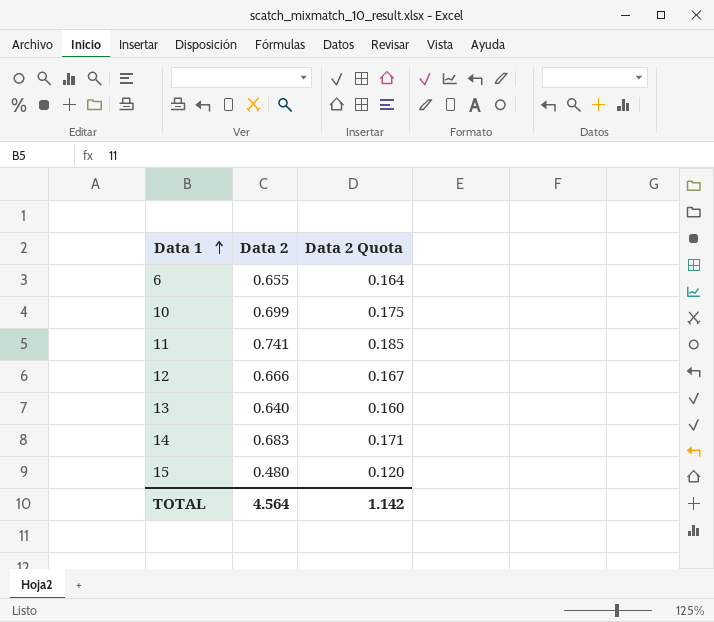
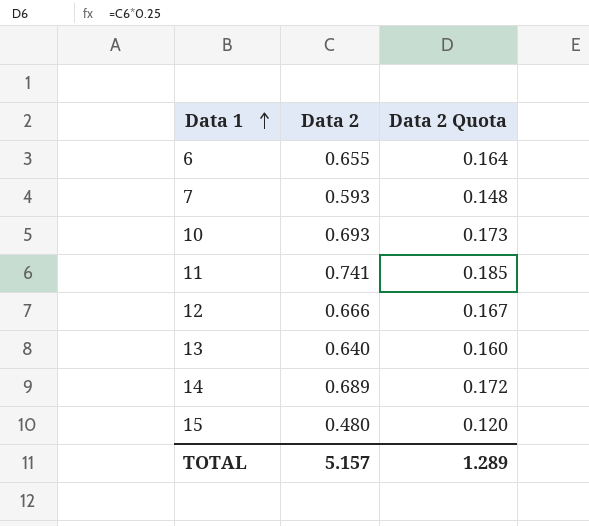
row 7: none -> 0.593 | 0.148
10 | Data 2: 0.699 -> 0.693
10 | Data 2 Quota: 0.175 -> 0.173
14 | Data 2: 0.683 -> 0.689
14 | Data 2 Quota: 0.171 -> 0.172
TOTAL | Data 2: 4.564 -> 5.157
TOTAL | Data 2 Quota: 1.142 -> 1.289

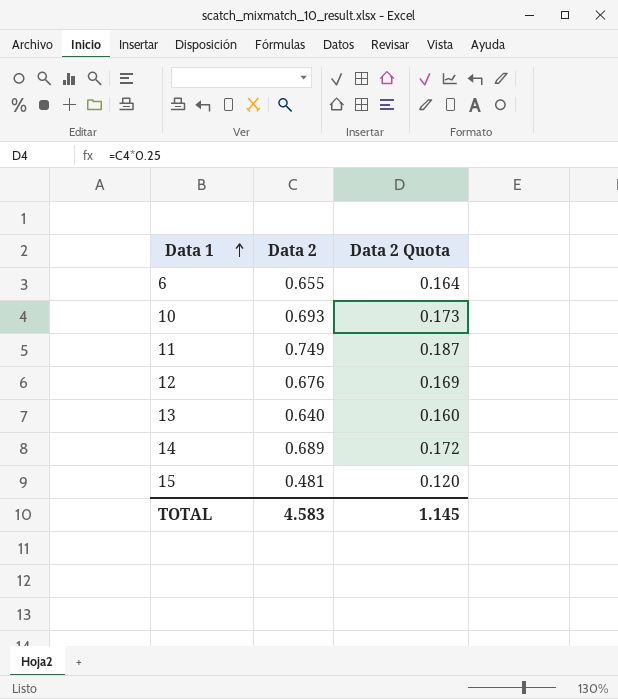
row 7: 0.593 | 0.148 -> none
11 | Data 2: 0.741 -> 0.749
11 | Data 2 Quota: 0.185 -> 0.187
12 | Data 2: 0.666 -> 0.676
12 | Data 2 Quota: 0.167 -> 0.169
15 | Data 2: 0.480 -> 0.481
TOTAL | Data 2: 5.157 -> 4.583
TOTAL | Data 2 Quota: 1.289 -> 1.145

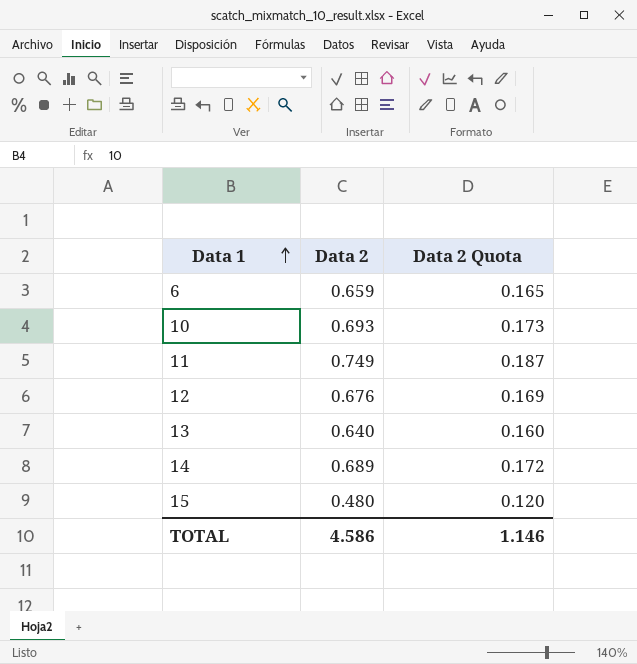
6 | Data 2: 0.655 -> 0.659
6 | Data 2 Quota: 0.164 -> 0.165
15 | Data 2: 0.481 -> 0.480
TOTAL | Data 2: 4.583 -> 4.586
TOTAL | Data 2 Quota: 1.145 -> 1.146

